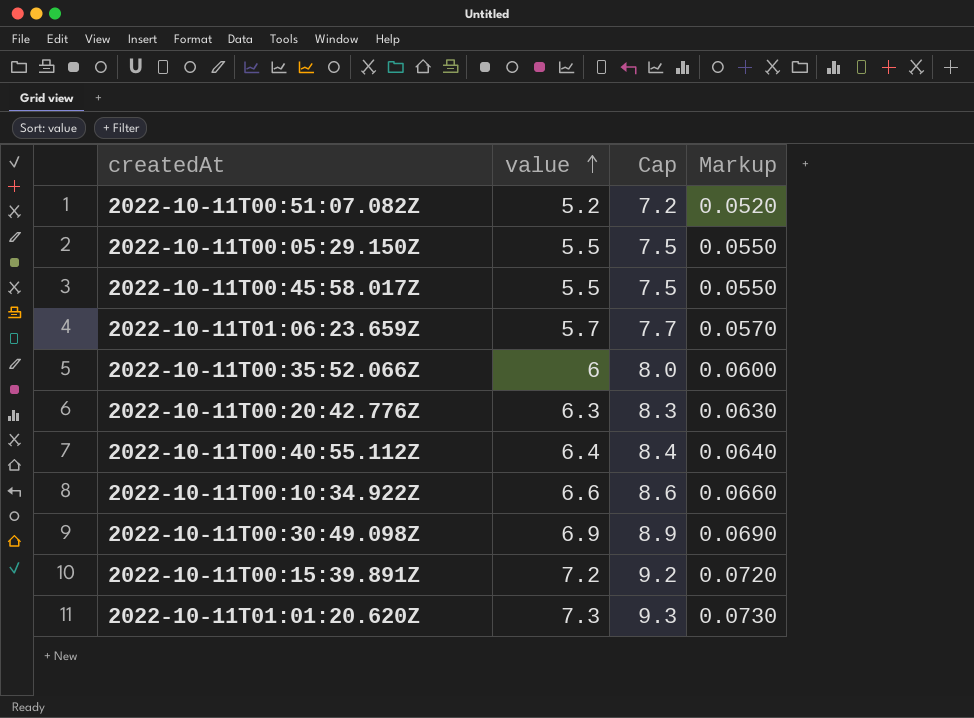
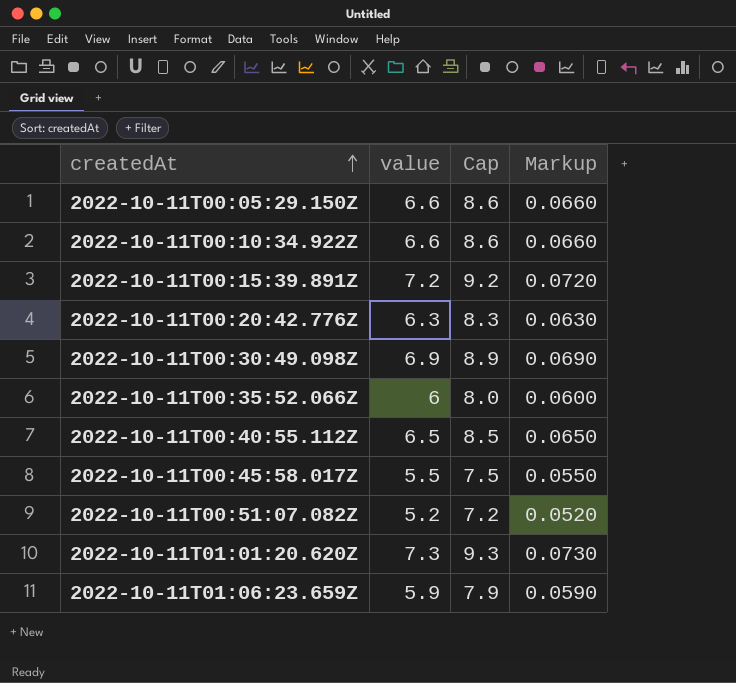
row order: value ascending -> createdAt ascending
2022-10-11T00:05:29.150Z | value: 5.5 -> 6.6
2022-10-11T00:05:29.150Z | Cap: 7.5 -> 8.6
2022-10-11T00:05:29.150Z | Markup: 0.0550 -> 0.0660
2022-10-11T00:40:55.112Z | value: 6.4 -> 6.5
2022-10-11T00:40:55.112Z | Cap: 8.4 -> 8.5
2022-10-11T00:40:55.112Z | Markup: 0.0640 -> 0.0650
2022-10-11T01:06:23.659Z | value: 5.7 -> 5.9
2022-10-11T01:06:23.659Z | Cap: 7.7 -> 7.9
2022-10-11T01:06:23.659Z | Markup: 0.0570 -> 0.0590

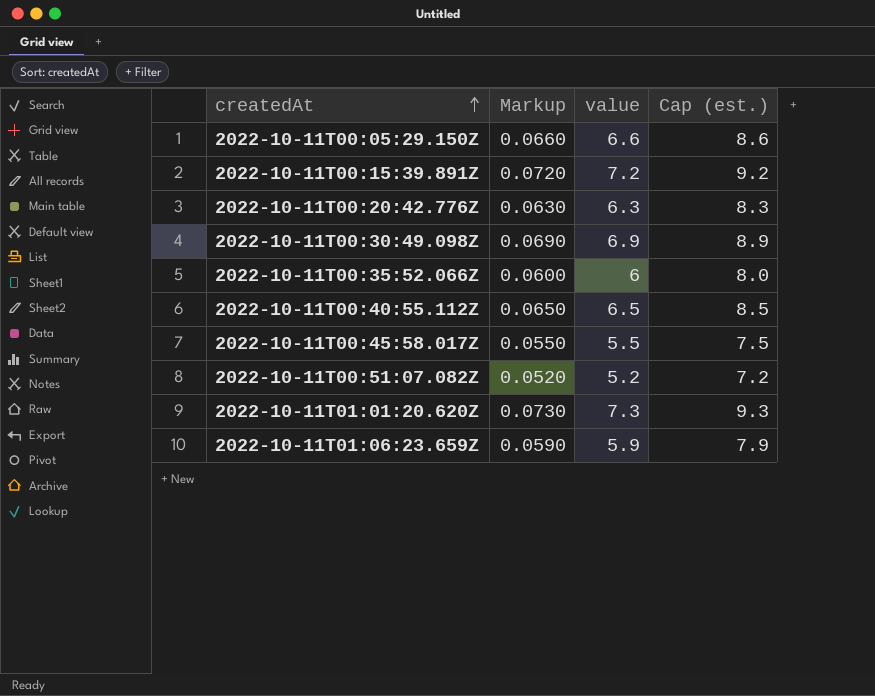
column Markup | position: 4 -> 2
column name: Cap -> Cap (est.)
row 2022-10-11T00:10:34.922Z: 6.6 | 8.6 | 0.0660 -> none

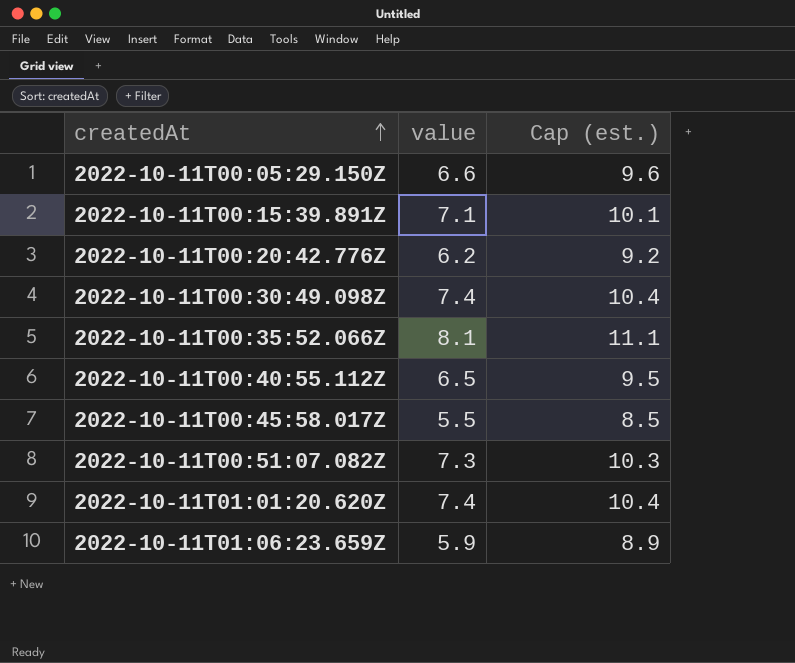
column Markup | formula: [value] * 0.01 -> none
column Cap (est.) | formula: [value] + 2 -> [value] + 3
2022-10-11T00:15:39.891Z | value: 7.2 -> 7.1
2022-10-11T00:20:42.776Z | value: 6.3 -> 6.2
2022-10-11T00:30:49.098Z | value: 6.9 -> 7.4
2022-10-11T00:35:52.066Z | value: 6 -> 8.1
2022-10-11T00:51:07.082Z | value: 5.2 -> 7.3
2022-10-11T01:01:20.620Z | value: 7.3 -> 7.4

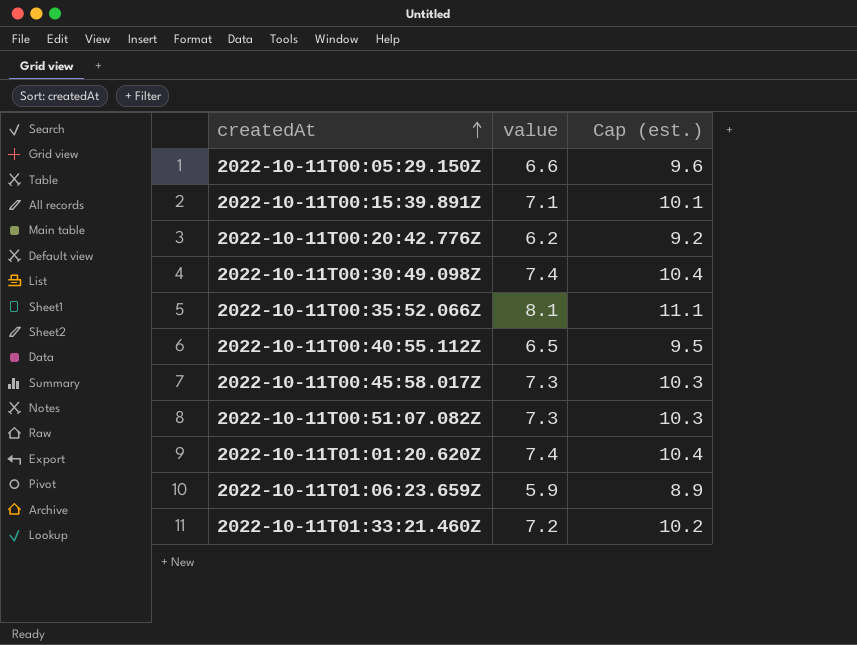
2022-10-11T00:45:58.017Z | value: 5.5 -> 7.3
2022-10-11T00:45:58.017Z | Cap (est.): 8.5 -> 10.3
row 2022-10-11T01:33:21.460Z: none -> 7.2 | 10.2

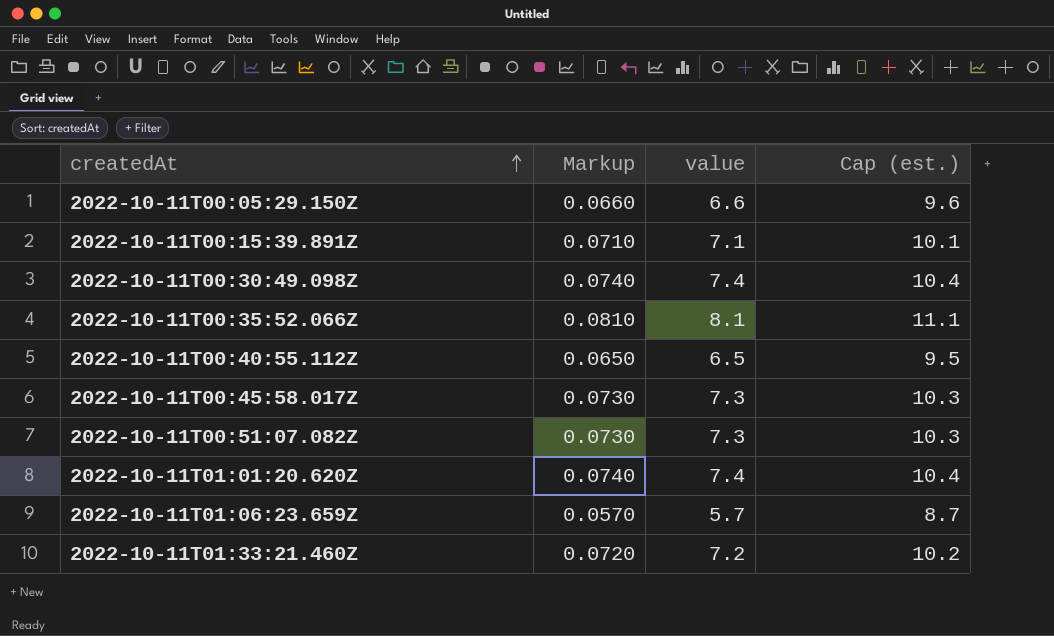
column Markup | formula: none -> [value] * 0.01
row 2022-10-11T00:20:42.776Z: 6.2 | 9.2 -> none
2022-10-11T01:06:23.659Z | value: 5.9 -> 5.7
2022-10-11T01:06:23.659Z | Cap (est.): 8.9 -> 8.7

